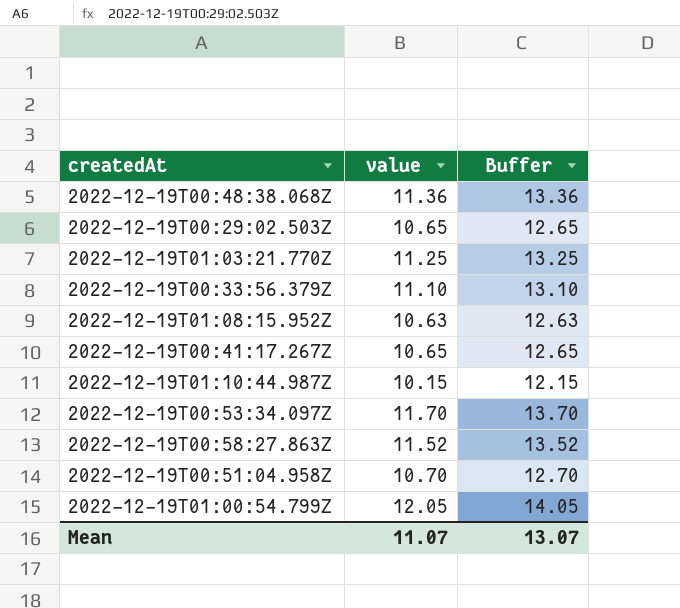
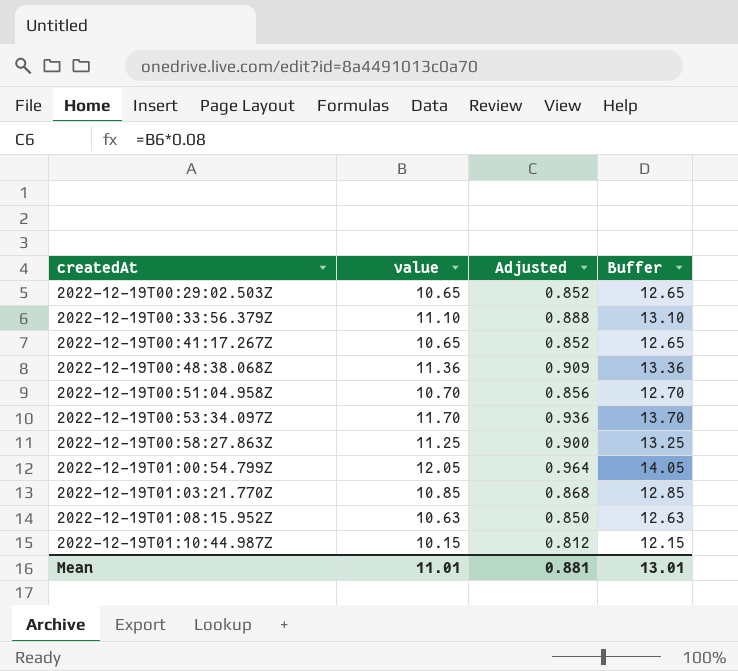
row order: none -> createdAt ascending
column Adjusted | formula: none -> [value] * 0.08
2022-12-19T00:58:27.863Z | value: 11.52 -> 11.25
2022-12-19T00:58:27.863Z | Buffer: 13.52 -> 13.25
2022-12-19T01:03:21.770Z | value: 11.25 -> 10.85
2022-12-19T01:03:21.770Z | Buffer: 13.25 -> 12.85
Mean | value: 11.07 -> 11.01
Mean | Buffer: 13.07 -> 13.01

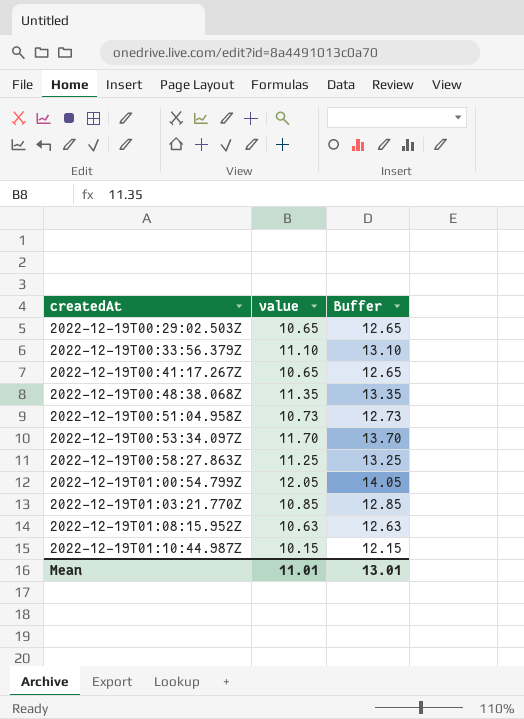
column Adjusted | formula: [value] * 0.08 -> none
2022-12-19T00:48:38.068Z | value: 11.36 -> 11.35
2022-12-19T00:48:38.068Z | Buffer: 13.36 -> 13.35
2022-12-19T00:51:04.958Z | value: 10.70 -> 10.73
2022-12-19T00:51:04.958Z | Buffer: 12.70 -> 12.73

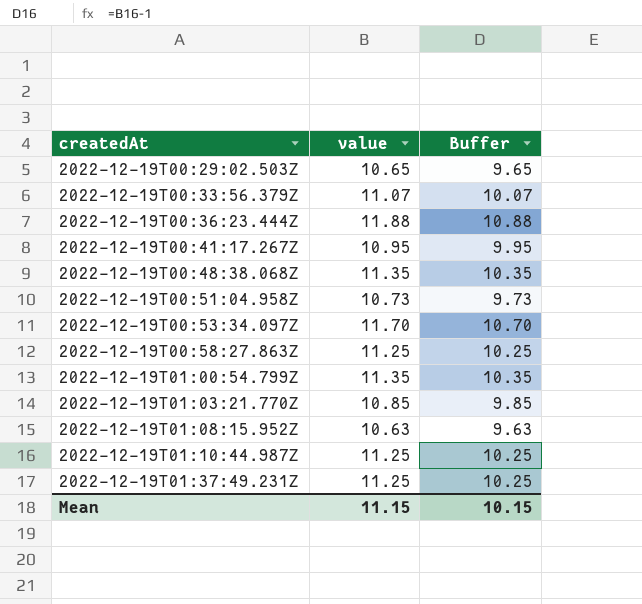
column Buffer | formula: [value] + 2 -> [value] - 1
2022-12-19T00:33:56.379Z | value: 11.10 -> 11.07
row 2022-12-19T00:36:23.444Z: none -> 11.88 | 10.88
2022-12-19T00:41:17.267Z | value: 10.65 -> 10.95
2022-12-19T01:00:54.799Z | value: 12.05 -> 11.35
2022-12-19T01:10:44.987Z | value: 10.15 -> 11.25
row 2022-12-19T01:37:49.231Z: none -> 11.25 | 10.25
Mean | value: 11.01 -> 11.15
Mean | Buffer: 13.01 -> 10.15

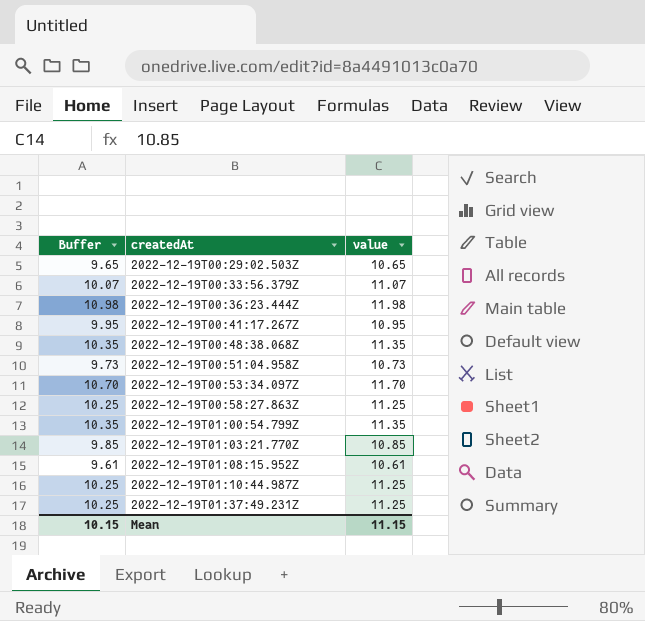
column Buffer | position: 3 -> 1
2022-12-19T00:36:23.444Z | Buffer: 10.88 -> 10.98
2022-12-19T00:36:23.444Z | value: 11.88 -> 11.98
2022-12-19T01:08:15.952Z | Buffer: 9.63 -> 9.61
2022-12-19T01:08:15.952Z | value: 10.63 -> 10.61

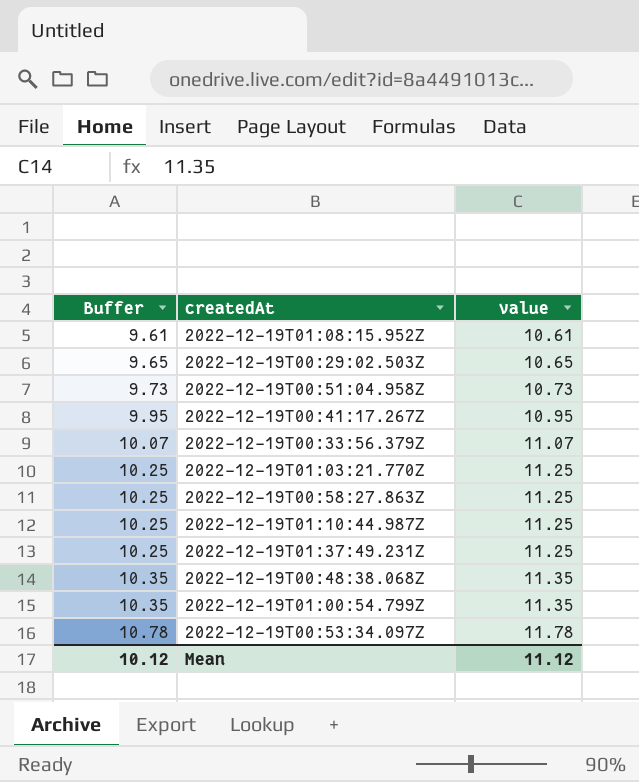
row order: createdAt ascending -> Buffer ascending
row 2022-12-19T00:36:23.444Z: 10.98 | 11.98 -> none
2022-12-19T01:03:21.770Z | Buffer: 9.85 -> 10.25
2022-12-19T01:03:21.770Z | value: 10.85 -> 11.25
2022-12-19T00:53:34.097Z | Buffer: 10.70 -> 10.78
2022-12-19T00:53:34.097Z | value: 11.70 -> 11.78
Mean | Buffer: 10.15 -> 10.12
Mean | value: 11.15 -> 11.12

